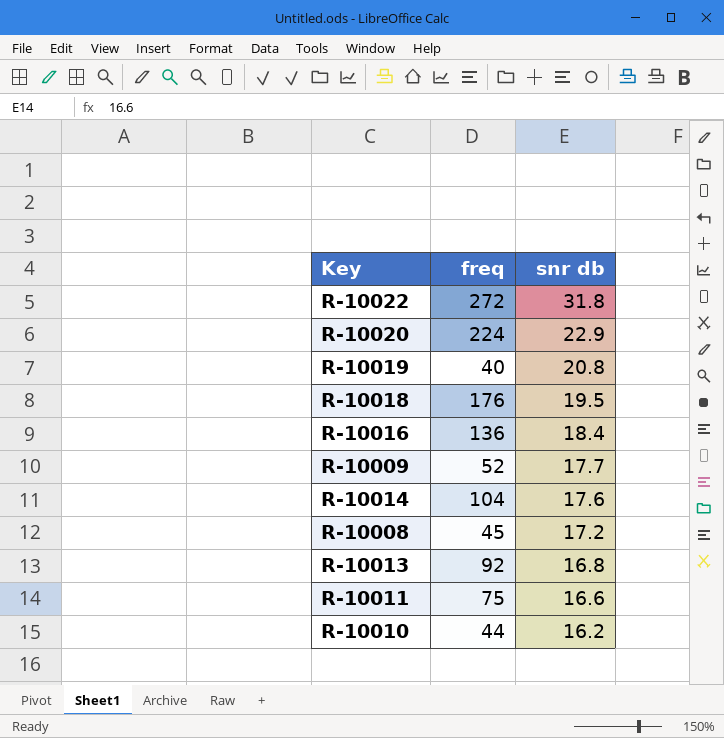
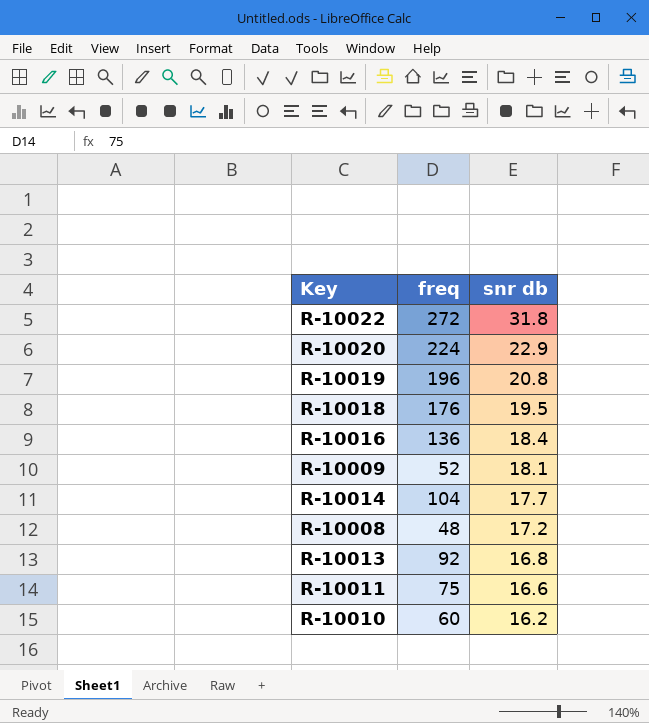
R-10019 | freq: 40 -> 196
R-10009 | snr db: 17.7 -> 18.1
R-10014 | snr db: 17.6 -> 17.7
R-10008 | freq: 45 -> 48
R-10010 | freq: 44 -> 60

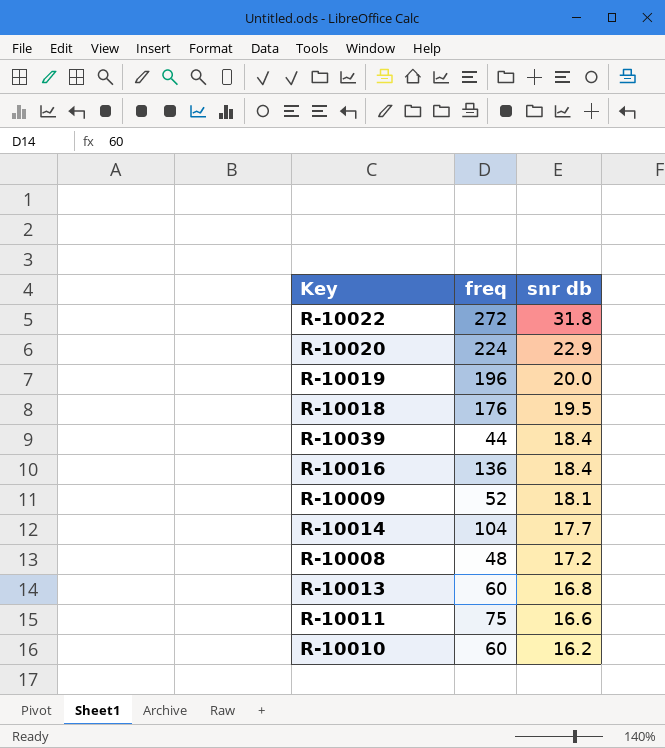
R-10019 | snr db: 20.8 -> 20.0
row R-10039: none -> 44 | 18.4
R-10013 | freq: 92 -> 60

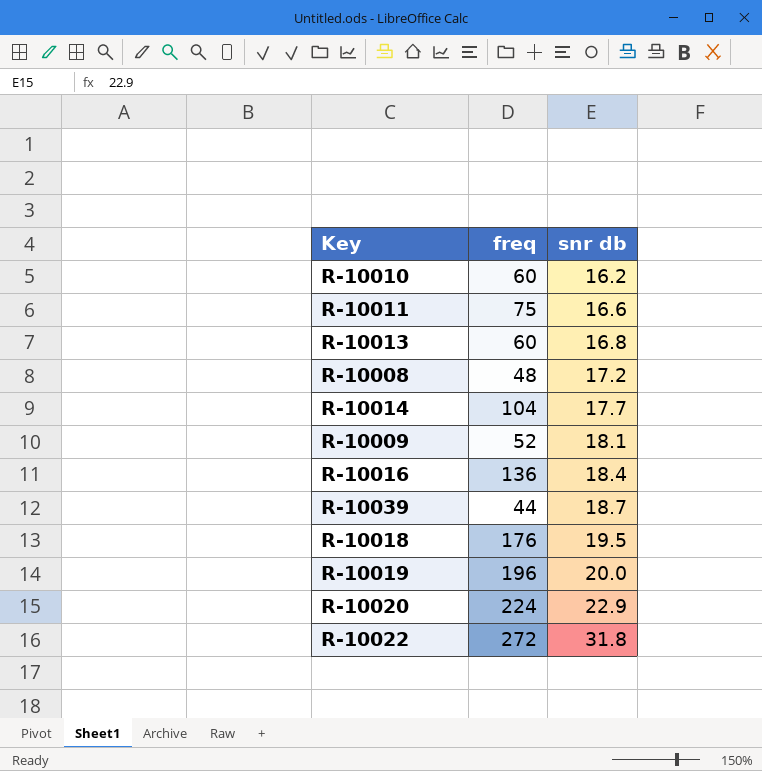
row order: snr db descending -> snr db ascending
R-10039 | snr db: 18.4 -> 18.7

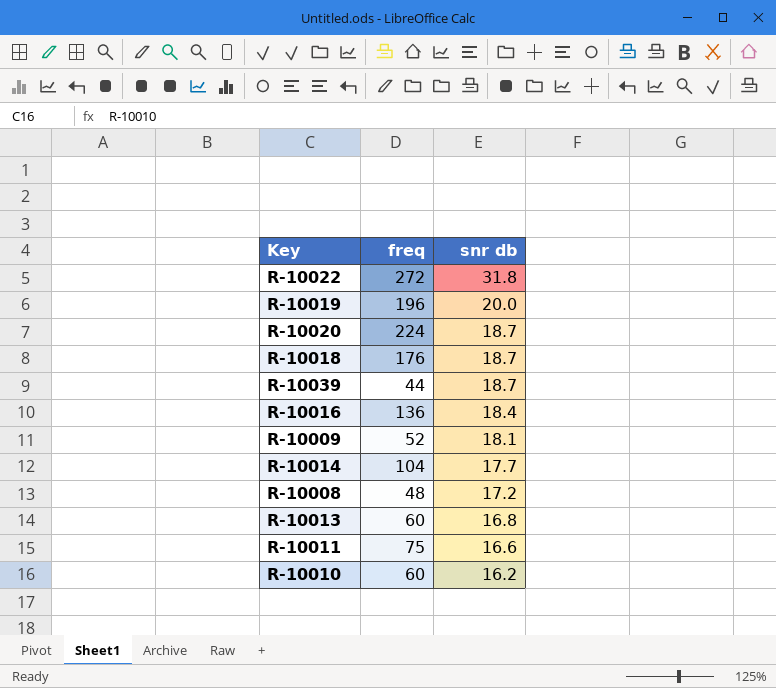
row order: snr db ascending -> snr db descending
R-10020 | snr db: 22.9 -> 18.7
R-10018 | snr db: 19.5 -> 18.7

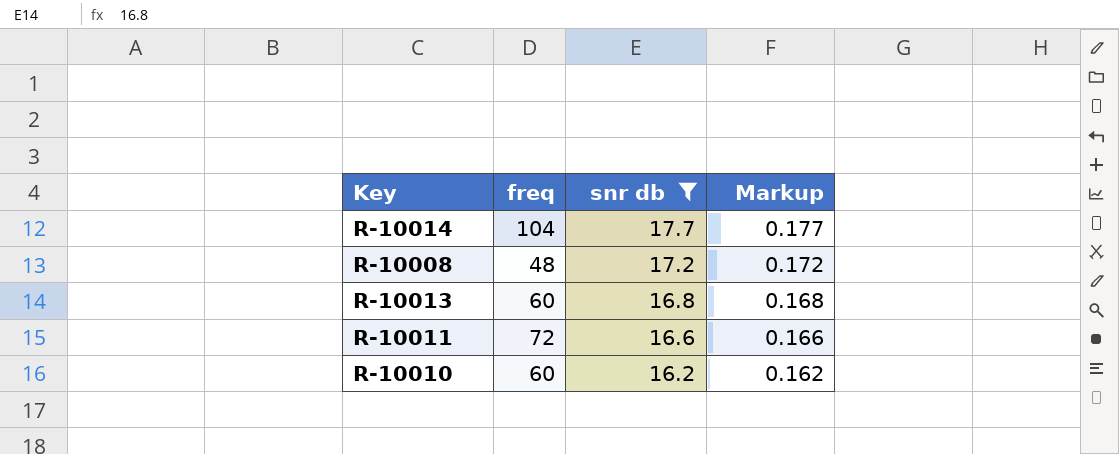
filter: none -> snr db <= 17.7
column Markup | formula: none -> [snr db] * 0.01
R-10011 | freq: 75 -> 72

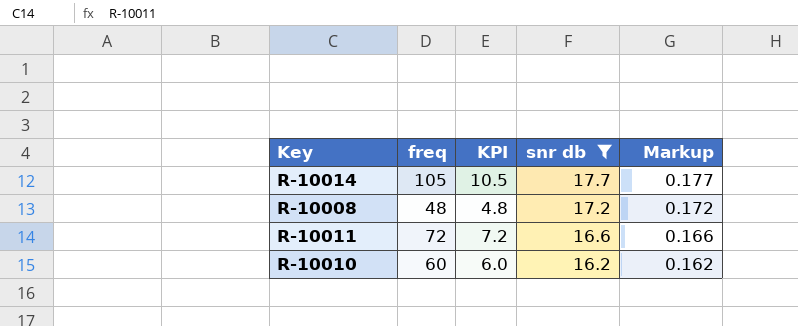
column KPI | formula: none -> [freq] * 0.1
row R-10013: 60 | 16.8 | 0.168 -> none
R-10014 | freq: 104 -> 105

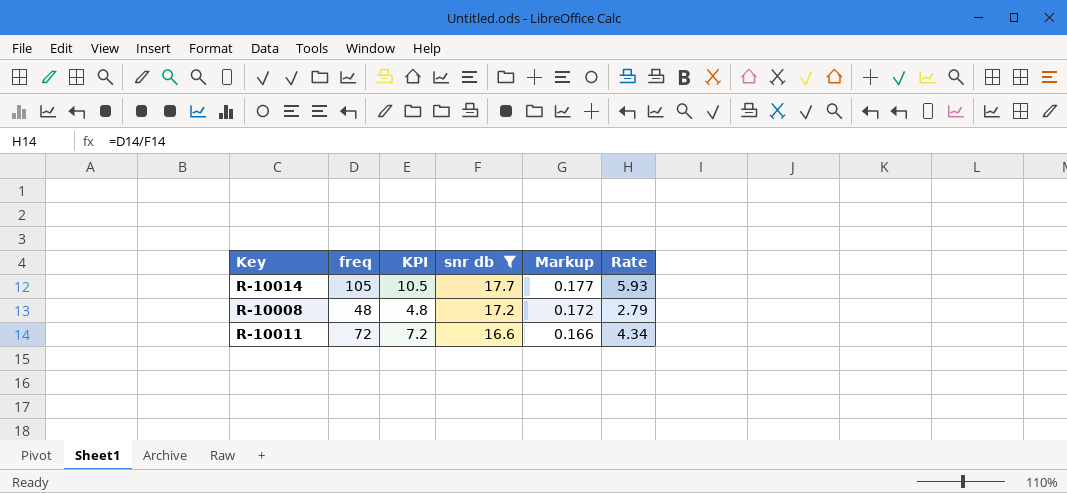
column Rate | formula: none -> [freq] / [snr db]
row R-10010: 60 | 6.0 | 16.2 | 0.162 -> none

